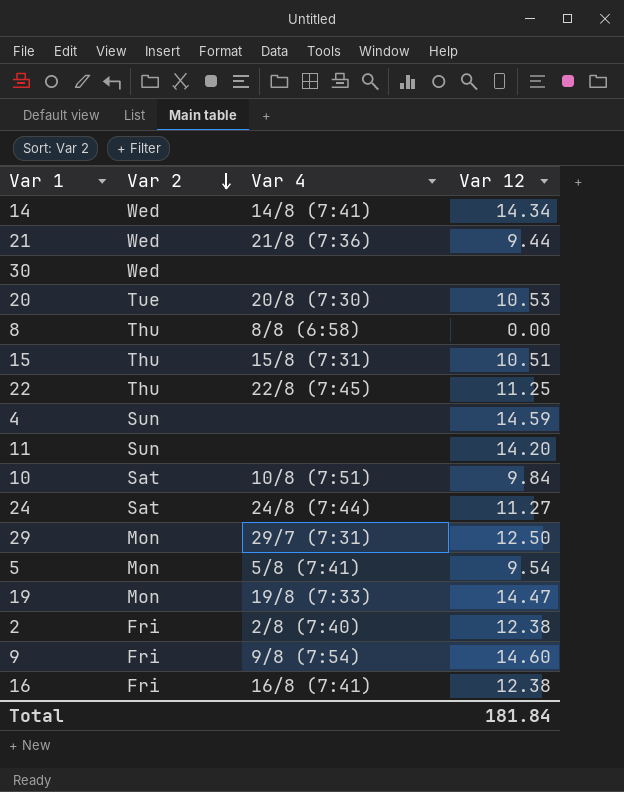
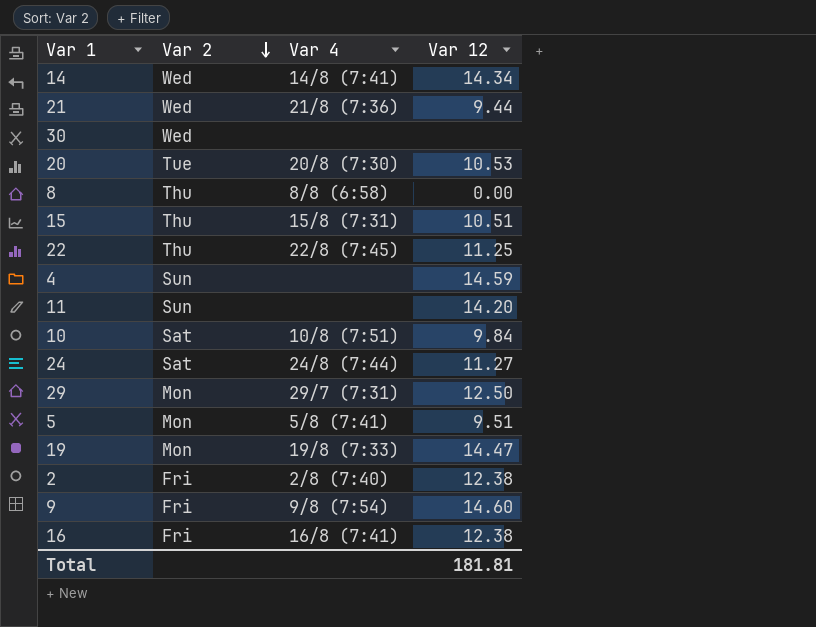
5 | Var 12: 9.54 -> 9.51
Total | Var 12: 181.84 -> 181.81

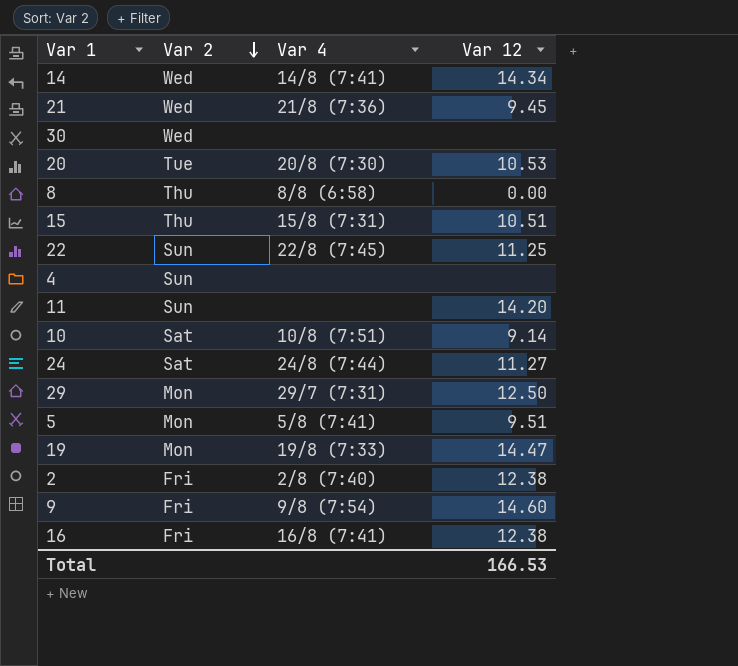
21 | Var 12: 9.44 -> 9.45
22 | Var 2: Thu -> Sun
4 | Var 12: 14.59 -> none
10 | Var 12: 9.84 -> 9.14
Total | Var 12: 181.81 -> 166.53

